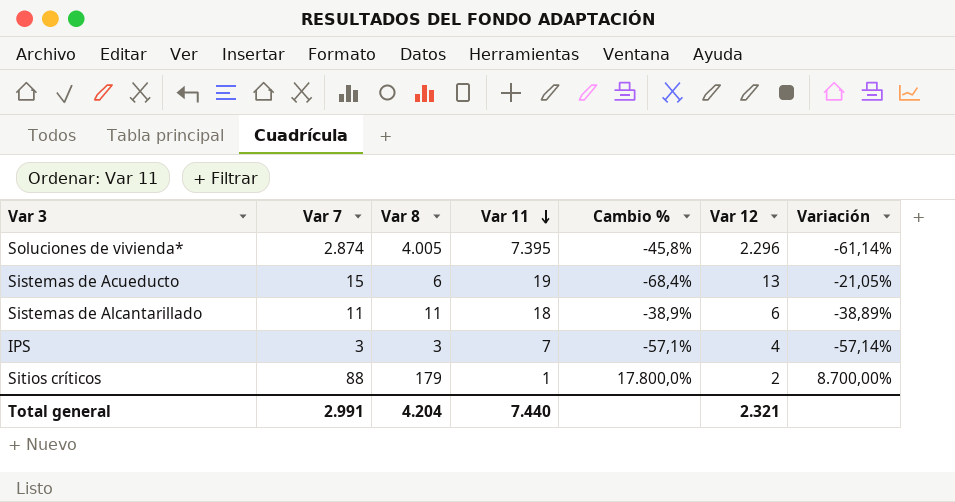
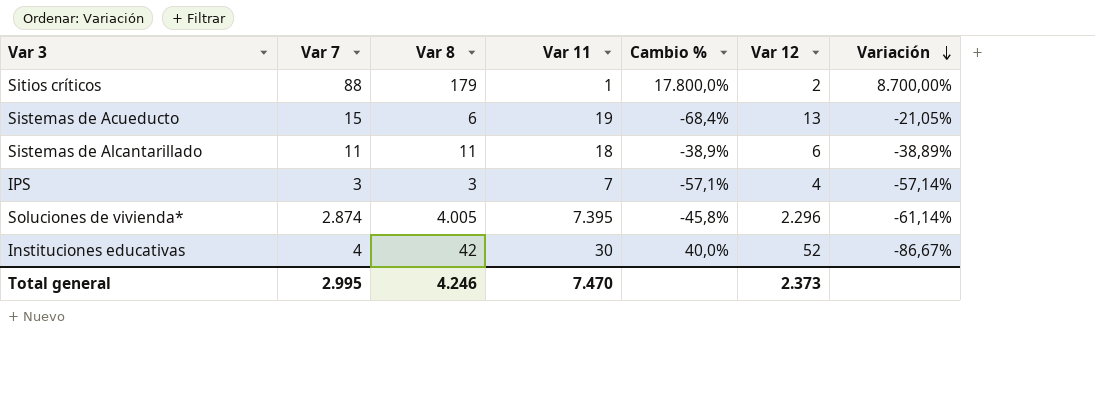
row order: Var 11 descending -> Variación descending
row Instituciones educativas: none -> 4 | 42 | 30 | 40,0% | 52 | -86,67%
Total general | Var 7: 2.991 -> 2.995
Total general | Var 8: 4.204 -> 4.246
Total general | Var 11: 7.440 -> 7.470
Total general | Var 12: 2.321 -> 2.373

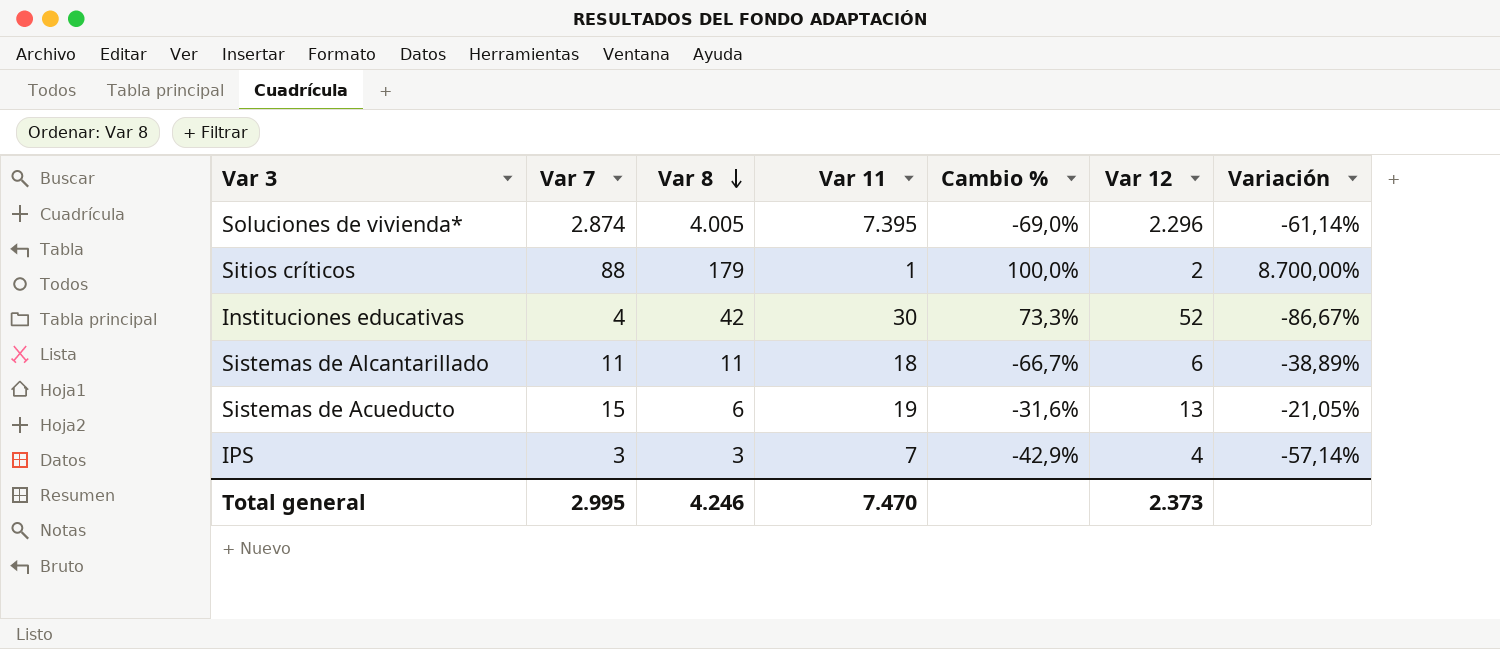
row order: Variación descending -> Var 8 descending
column Cambio % | formula: ([Var 8] - [Var 11]) / [Var 11] -> ([Var 12] - [Var 11]) / [Var 11]

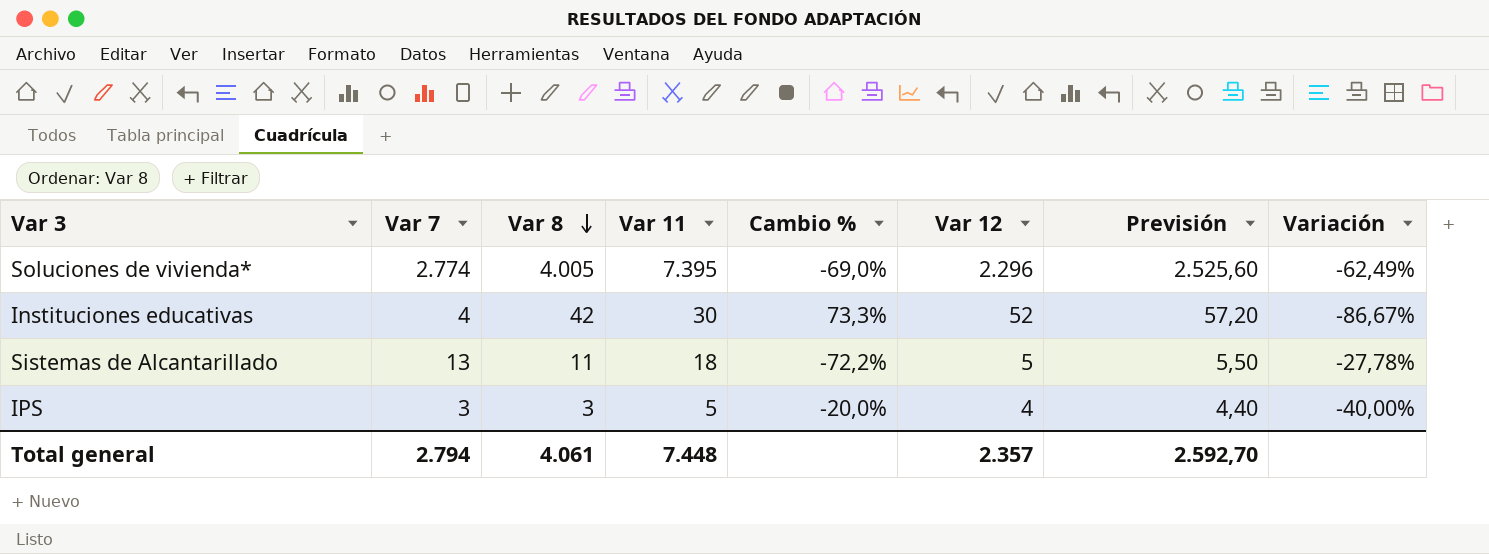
column Previsión | formula: none -> [Var 12] * 1,1
row Sitios críticos: 88 | 179 | 1 | 100,0% | 2 | 8.700,00% -> none
row Sistemas de Acueducto: 15 | 6 | 19 | -31,6% | 13 | -21,05% -> none
Soluciones de vivienda* | Var 7: 2.874 -> 2.774
Soluciones de vivienda* | Variación: -61,14% -> -62,49%
Sistemas de Alcantarillado | Var 7: 11 -> 13
Sistemas de Alcantarillado | Cambio %: -66,7% -> -72,2%
Sistemas de Alcantarillado | Var 12: 6 -> 5
Sistemas de Alcantarillado | Variación: -38,89% -> -27,78%
IPS | Var 11: 7 -> 5
IPS | Cambio %: -42,9% -> -20,0%
IPS | Variación: -57,14% -> -40,00%
Total general | Var 7: 2.995 -> 2.794
Total general | Var 8: 4.246 -> 4.061
Total general | Var 11: 7.470 -> 7.448
Total general | Var 12: 2.373 -> 2.357

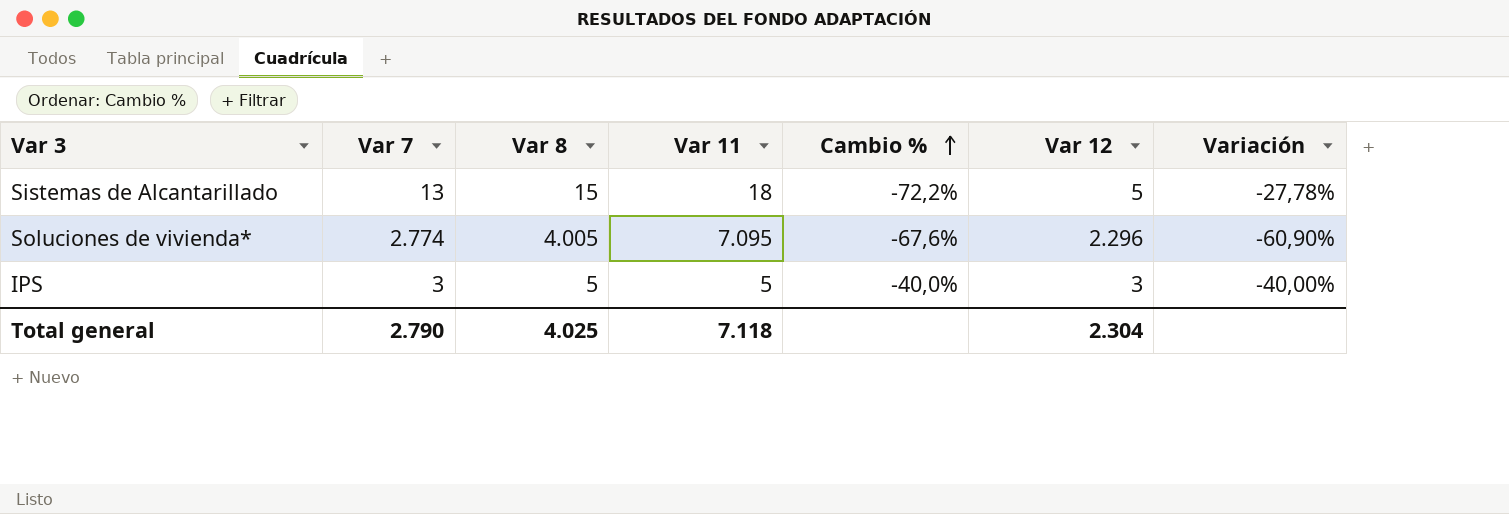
row order: Var 8 descending -> Cambio % ascending
column Previsión | formula: [Var 12] * 1,1 -> none
row Instituciones educativas: 4 | 42 | 30 | 73,3% | 52 | 57,20 | -86,67% -> none
Sistemas de Alcantarillado | Var 8: 11 -> 15
Soluciones de vivienda* | Var 11: 7.395 -> 7.095
Soluciones de vivienda* | Cambio %: -69,0% -> -67,6%
Soluciones de vivienda* | Variación: -62,49% -> -60,90%
IPS | Var 8: 3 -> 5
IPS | Cambio %: -20,0% -> -40,0%
IPS | Var 12: 4 -> 3
Total general | Var 7: 2.794 -> 2.790
Total general | Var 8: 4.061 -> 4.025
Total general | Var 11: 7.448 -> 7.118
Total general | Var 12: 2.357 -> 2.304

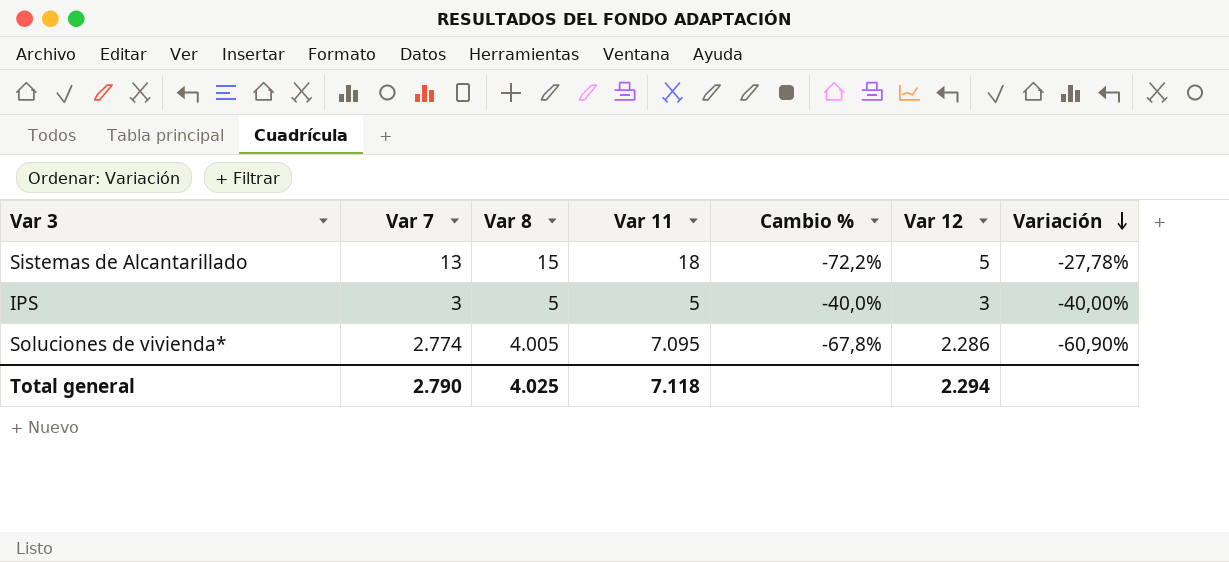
row order: Cambio % ascending -> Variación descending
Soluciones de vivienda* | Cambio %: -67,6% -> -67,8%
Soluciones de vivienda* | Var 12: 2.296 -> 2.286
Total general | Var 12: 2.304 -> 2.294

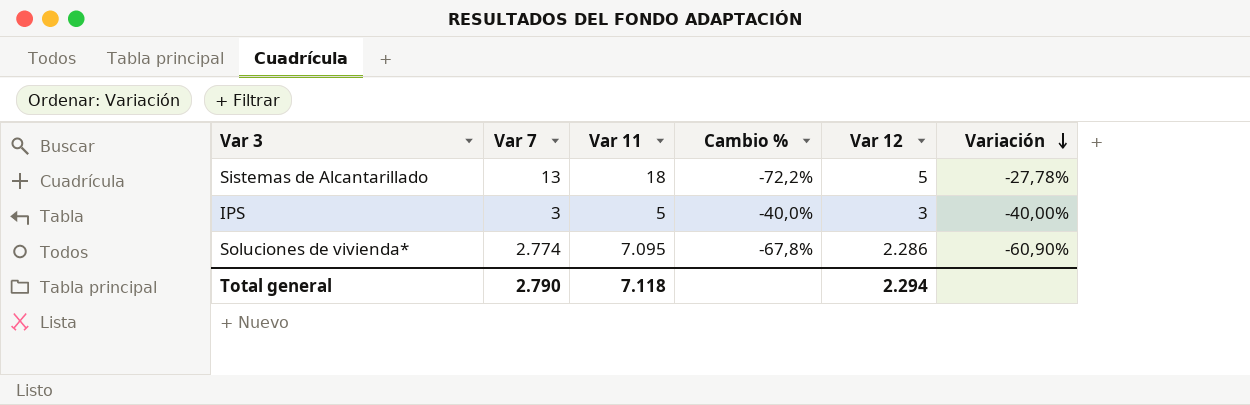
column Var 8 | position: 3 -> none

